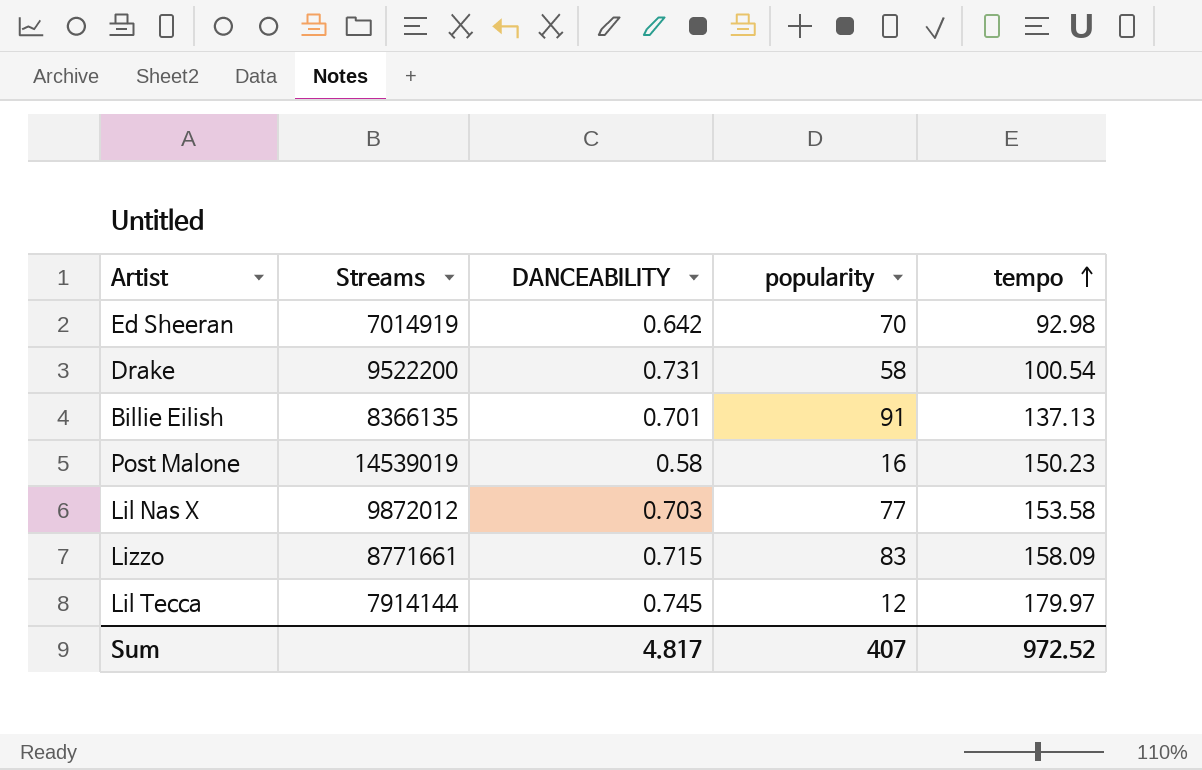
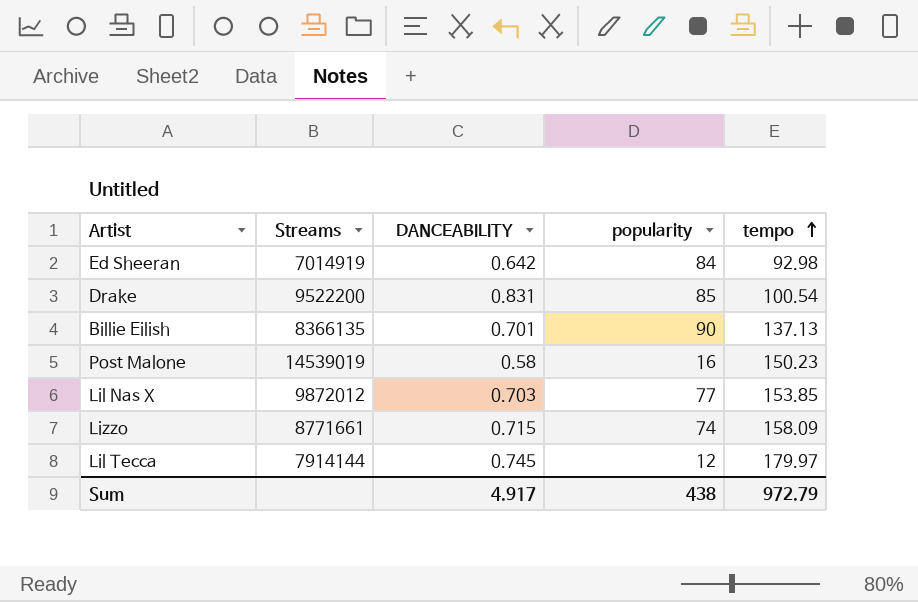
Ed Sheeran | popularity: 70 -> 84
Drake | DANCEABILITY: 0.731 -> 0.831
Drake | popularity: 58 -> 85
Billie Eilish | popularity: 91 -> 90
Lil Nas X | tempo: 153.58 -> 153.85
Lizzo | popularity: 83 -> 74
Sum | DANCEABILITY: 4.817 -> 4.917
Sum | popularity: 407 -> 438
Sum | tempo: 972.52 -> 972.79

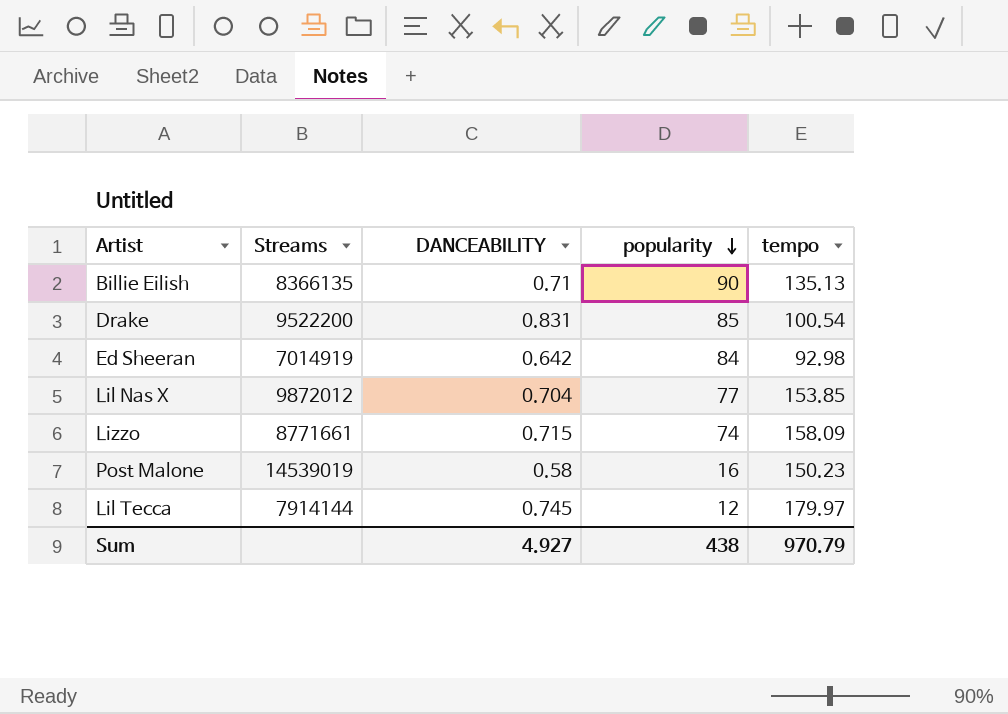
row order: tempo ascending -> popularity descending
Billie Eilish | DANCEABILITY: 0.701 -> 0.71
Billie Eilish | tempo: 137.13 -> 135.13
Lil Nas X | DANCEABILITY: 0.703 -> 0.704
Sum | DANCEABILITY: 4.917 -> 4.927
Sum | tempo: 972.79 -> 970.79

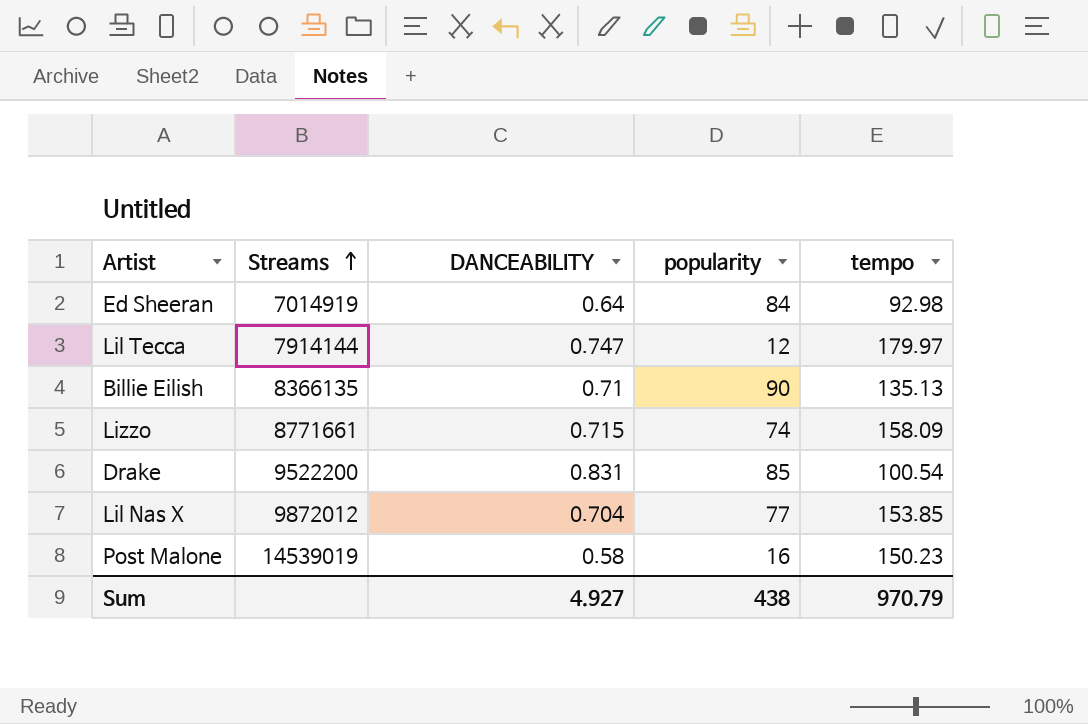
row order: popularity descending -> Streams ascending
Ed Sheeran | DANCEABILITY: 0.642 -> 0.64
Lil Tecca | DANCEABILITY: 0.745 -> 0.747

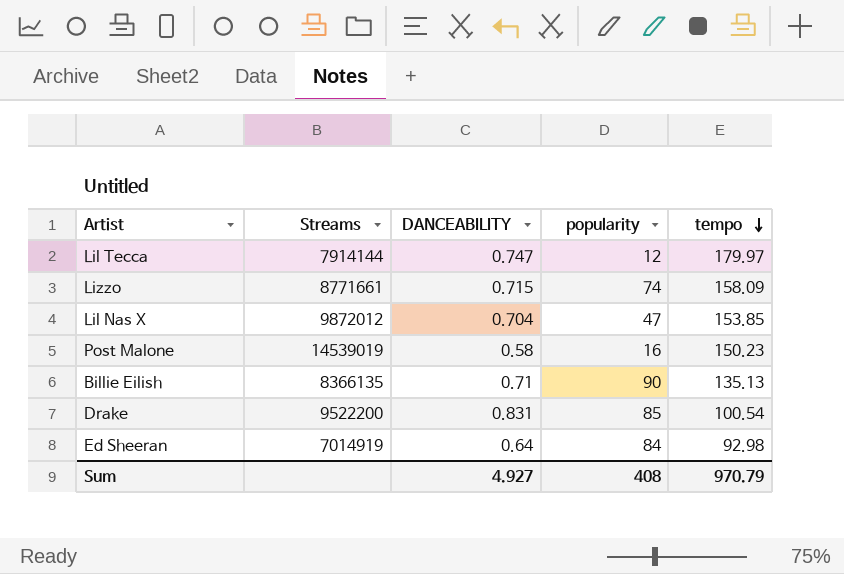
row order: Streams ascending -> tempo descending
Lil Nas X | popularity: 77 -> 47
Sum | popularity: 438 -> 408

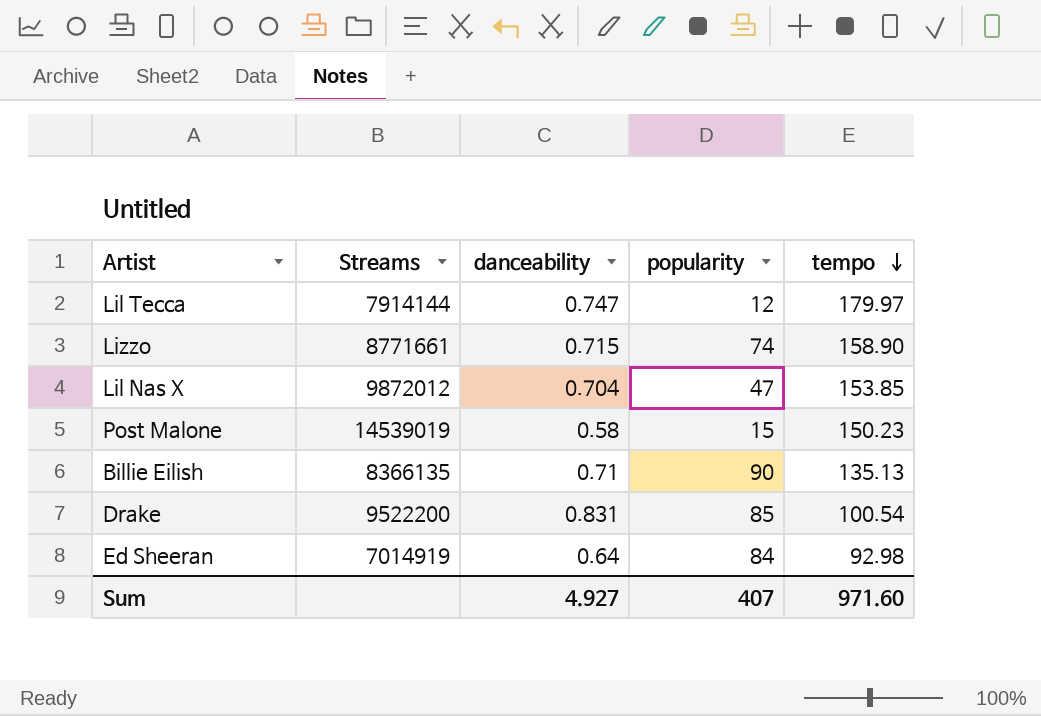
column name: DANCEABILITY -> danceability
Lizzo | tempo: 158.09 -> 158.90
Post Malone | popularity: 16 -> 15
Sum | popularity: 408 -> 407
Sum | tempo: 970.79 -> 971.60

